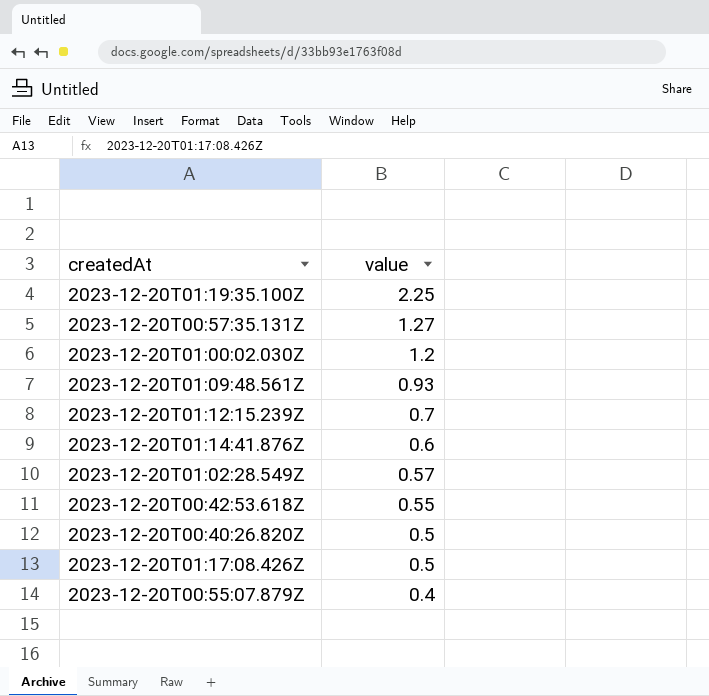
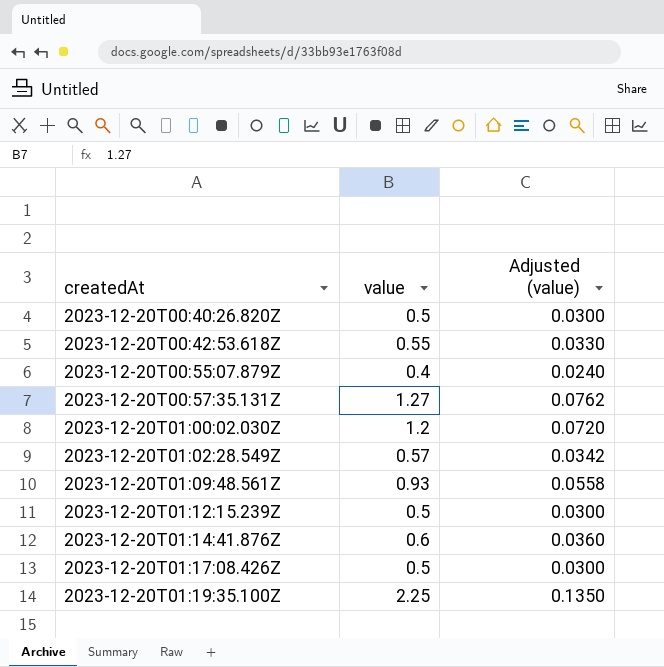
row order: value descending -> createdAt ascending
column Adjusted (value) | formula: none -> [value] * 0.06
2023-12-20T01:12:15.239Z | value: 0.7 -> 0.5

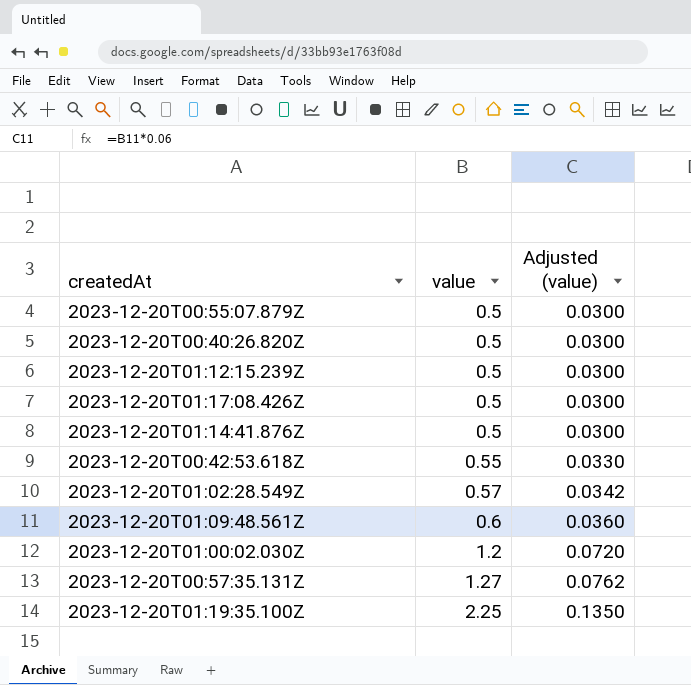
row order: createdAt ascending -> value ascending
2023-12-20T00:55:07.879Z | value: 0.4 -> 0.5
2023-12-20T00:55:07.879Z | Adjusted (value): 0.0240 -> 0.0300
2023-12-20T01:14:41.876Z | value: 0.6 -> 0.5
2023-12-20T01:14:41.876Z | Adjusted (value): 0.0360 -> 0.0300
2023-12-20T01:09:48.561Z | value: 0.93 -> 0.6
2023-12-20T01:09:48.561Z | Adjusted (value): 0.0558 -> 0.0360

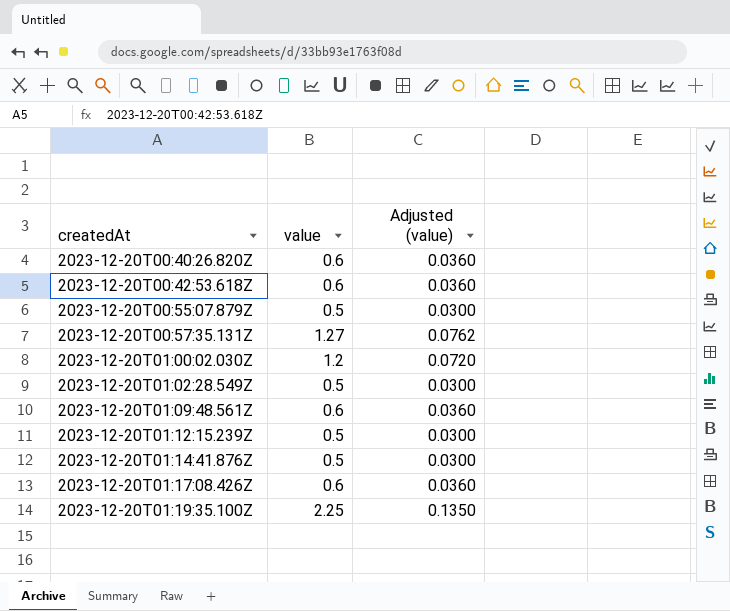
row order: value ascending -> createdAt ascending
2023-12-20T00:40:26.820Z | value: 0.5 -> 0.6
2023-12-20T00:40:26.820Z | Adjusted (value): 0.0300 -> 0.0360
2023-12-20T00:42:53.618Z | value: 0.55 -> 0.6
2023-12-20T00:42:53.618Z | Adjusted (value): 0.0330 -> 0.0360
2023-12-20T01:02:28.549Z | value: 0.57 -> 0.5
2023-12-20T01:02:28.549Z | Adjusted (value): 0.0342 -> 0.0300
2023-12-20T01:17:08.426Z | value: 0.5 -> 0.6
2023-12-20T01:17:08.426Z | Adjusted (value): 0.0300 -> 0.0360

